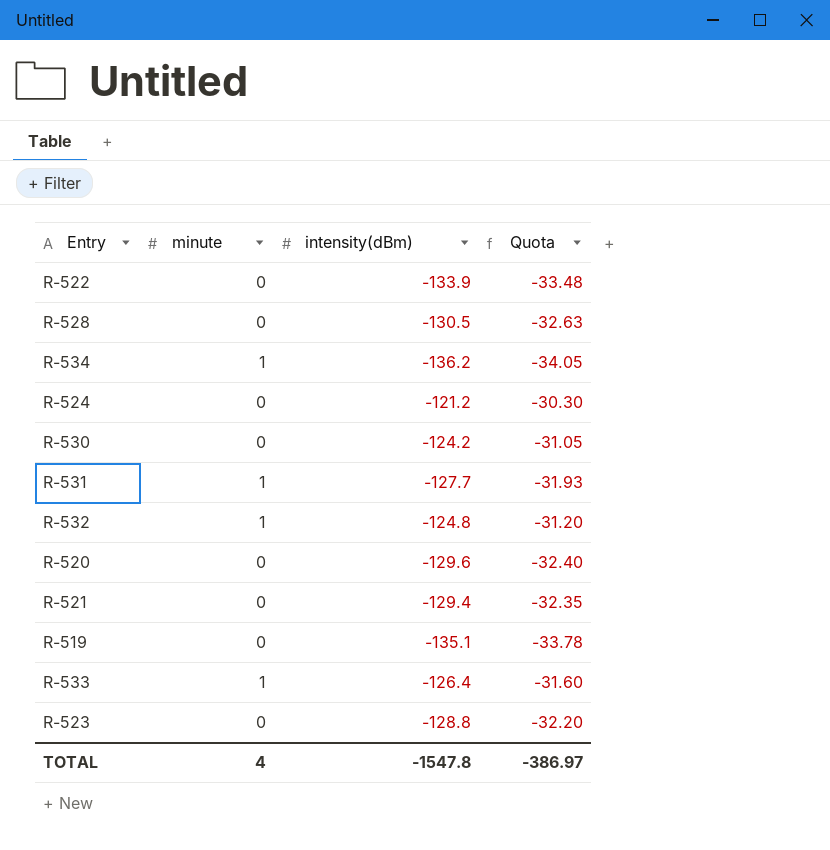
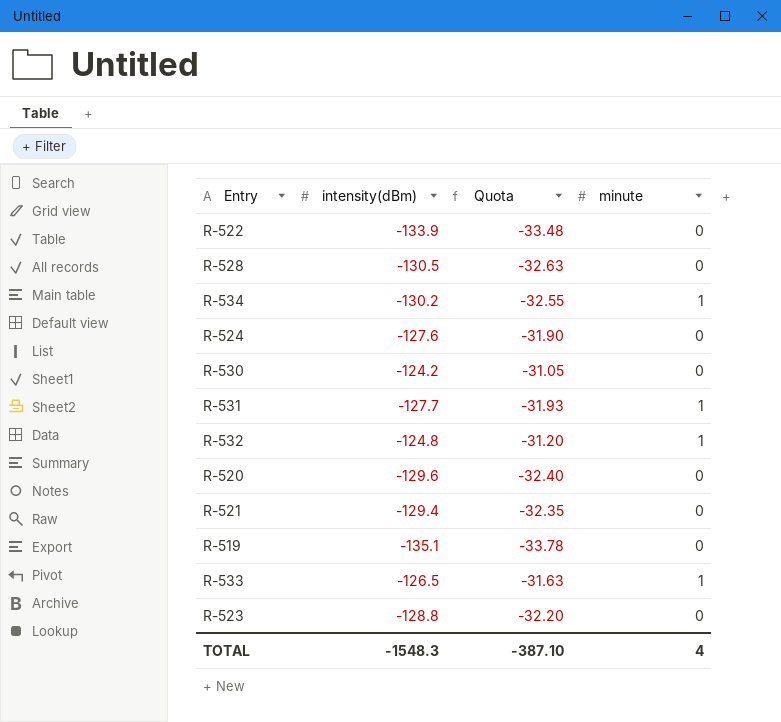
column minute | position: 2 -> 4
R-534 | intensity(dBm): -136.2 -> -130.2
R-534 | Quota: -34.05 -> -32.55
R-524 | intensity(dBm): -121.2 -> -127.6
R-524 | Quota: -30.30 -> -31.90
R-533 | intensity(dBm): -126.4 -> -126.5
R-533 | Quota: -31.60 -> -31.63
TOTAL | intensity(dBm): -1547.8 -> -1548.3
TOTAL | Quota: -386.97 -> -387.10

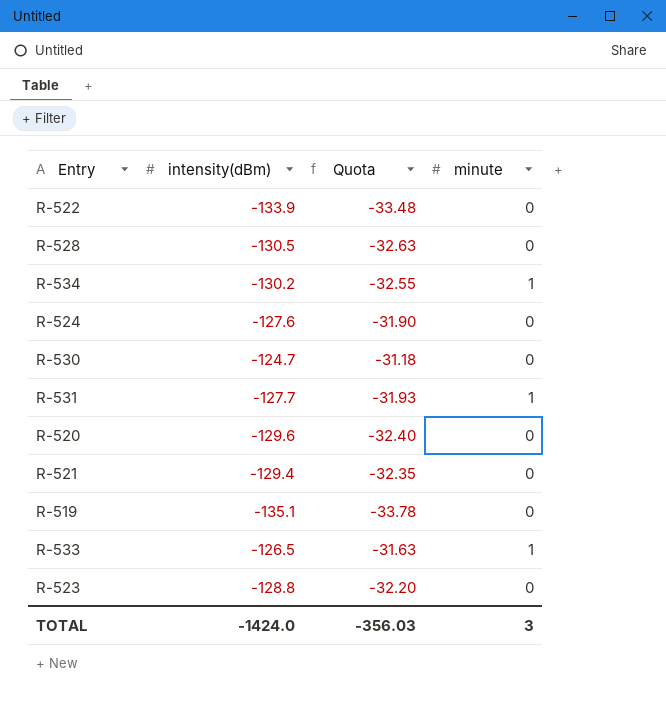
row R-532: -124.8 | -31.20 | 1 -> none
R-530 | intensity(dBm): -124.2 -> -124.7
R-530 | Quota: -31.05 -> -31.18
TOTAL | intensity(dBm): -1548.3 -> -1424.0
TOTAL | Quota: -387.10 -> -356.03
TOTAL | minute: 4 -> 3

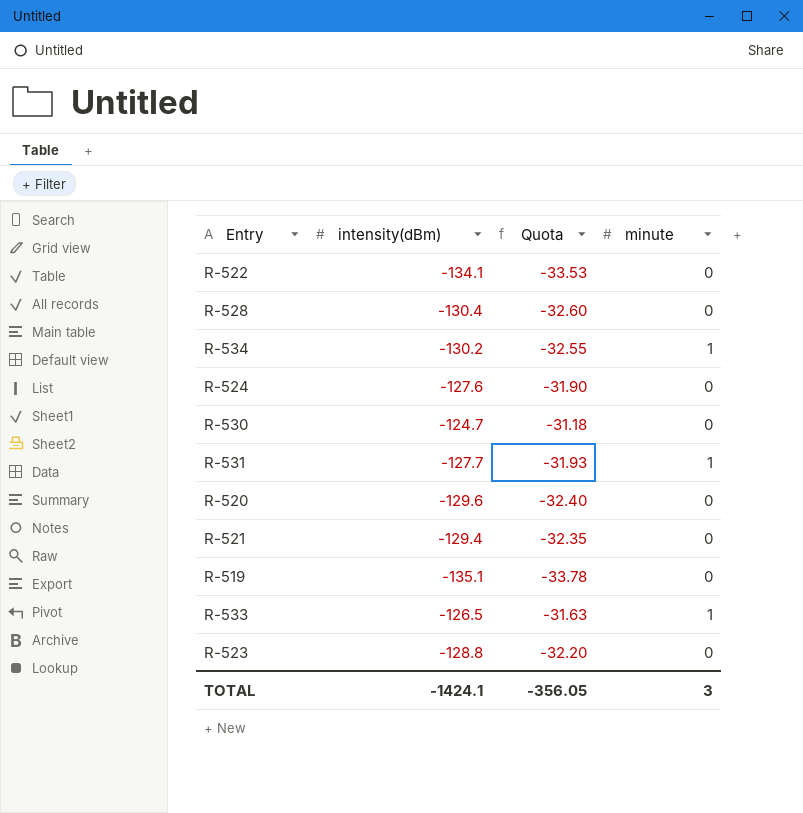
R-522 | intensity(dBm): -133.9 -> -134.1
R-522 | Quota: -33.48 -> -33.53
R-528 | intensity(dBm): -130.5 -> -130.4
R-528 | Quota: -32.63 -> -32.60
TOTAL | intensity(dBm): -1424.0 -> -1424.1
TOTAL | Quota: -356.03 -> -356.05

